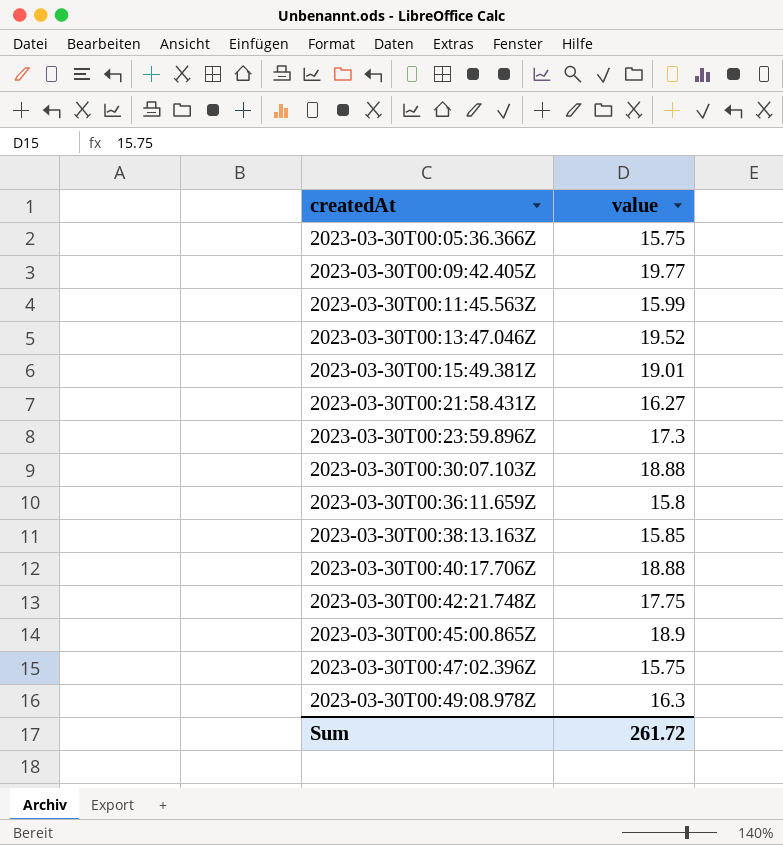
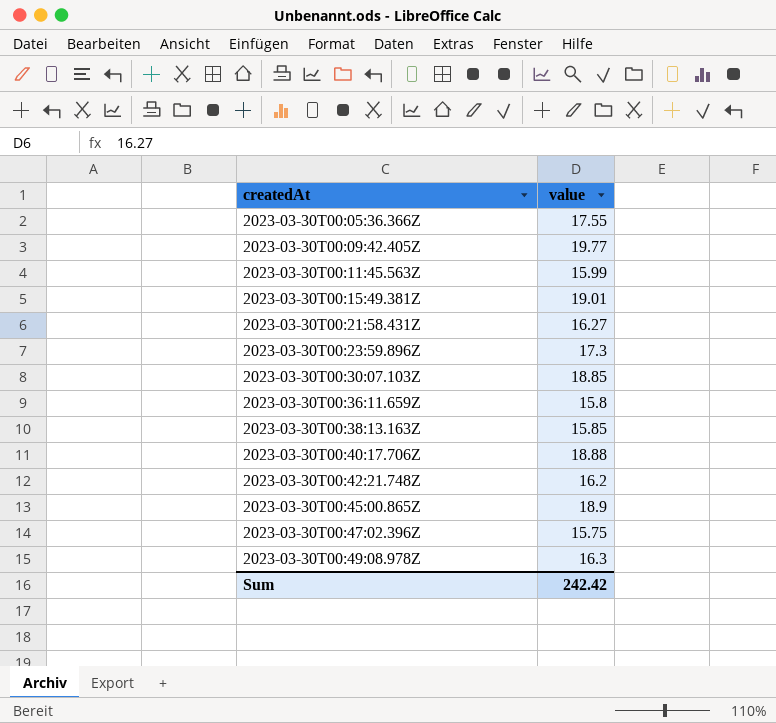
row 2023-03-30T00:13:47.046Z: 19.52 -> none
2023-03-30T00:05:36.366Z | value: 15.75 -> 17.55
2023-03-30T00:30:07.103Z | value: 18.88 -> 18.85
2023-03-30T00:42:21.748Z | value: 17.75 -> 16.2
Sum | value: 261.72 -> 242.42

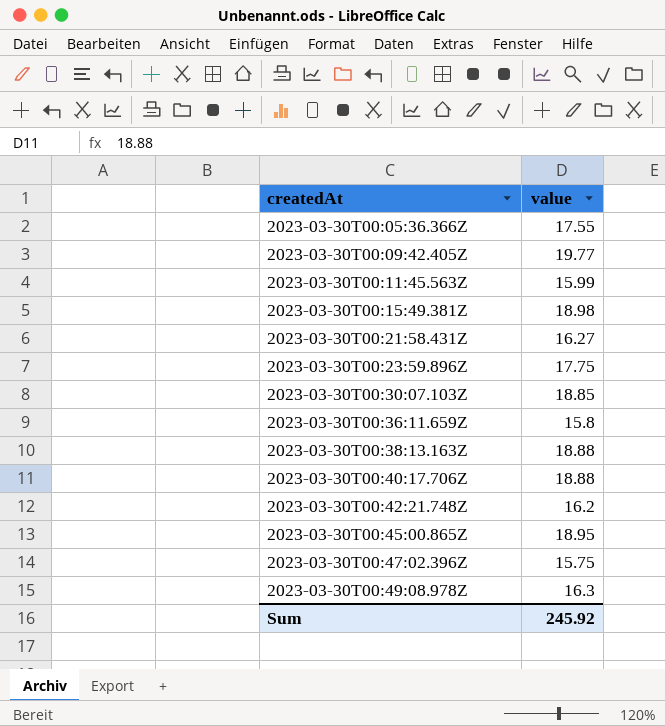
2023-03-30T00:15:49.381Z | value: 19.01 -> 18.98
2023-03-30T00:23:59.896Z | value: 17.3 -> 17.75
2023-03-30T00:38:13.163Z | value: 15.85 -> 18.88
2023-03-30T00:45:00.865Z | value: 18.9 -> 18.95
Sum | value: 242.42 -> 245.92

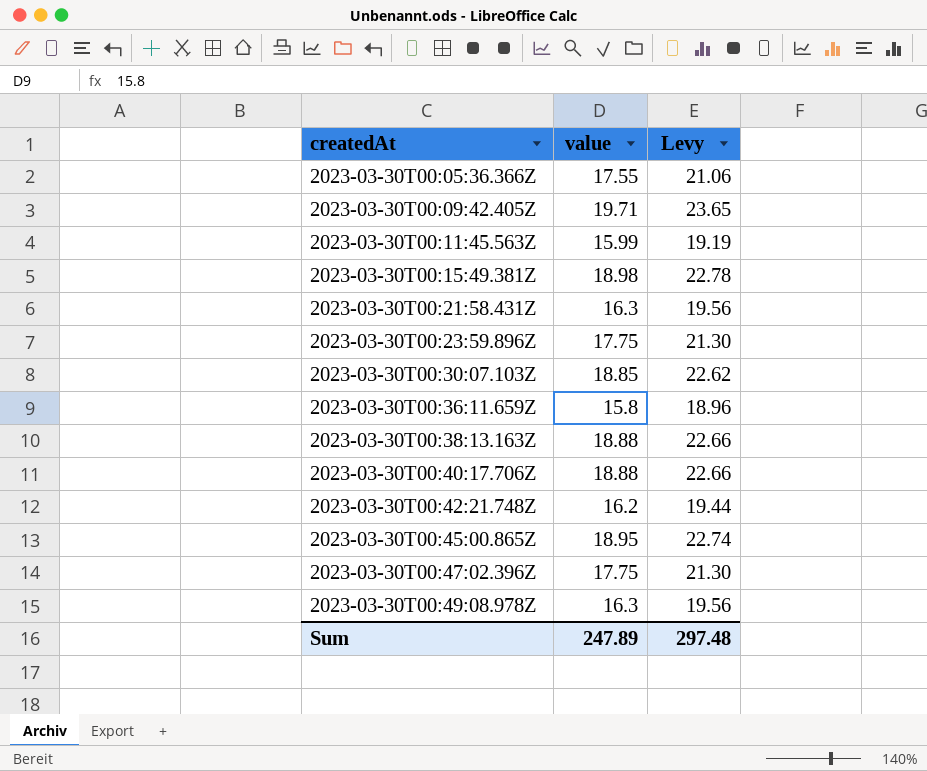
column Levy | formula: none -> [value] * 1.2
2023-03-30T00:09:42.405Z | value: 19.77 -> 19.71
2023-03-30T00:21:58.431Z | value: 16.27 -> 16.3
2023-03-30T00:47:02.396Z | value: 15.75 -> 17.75
Sum | value: 245.92 -> 247.89

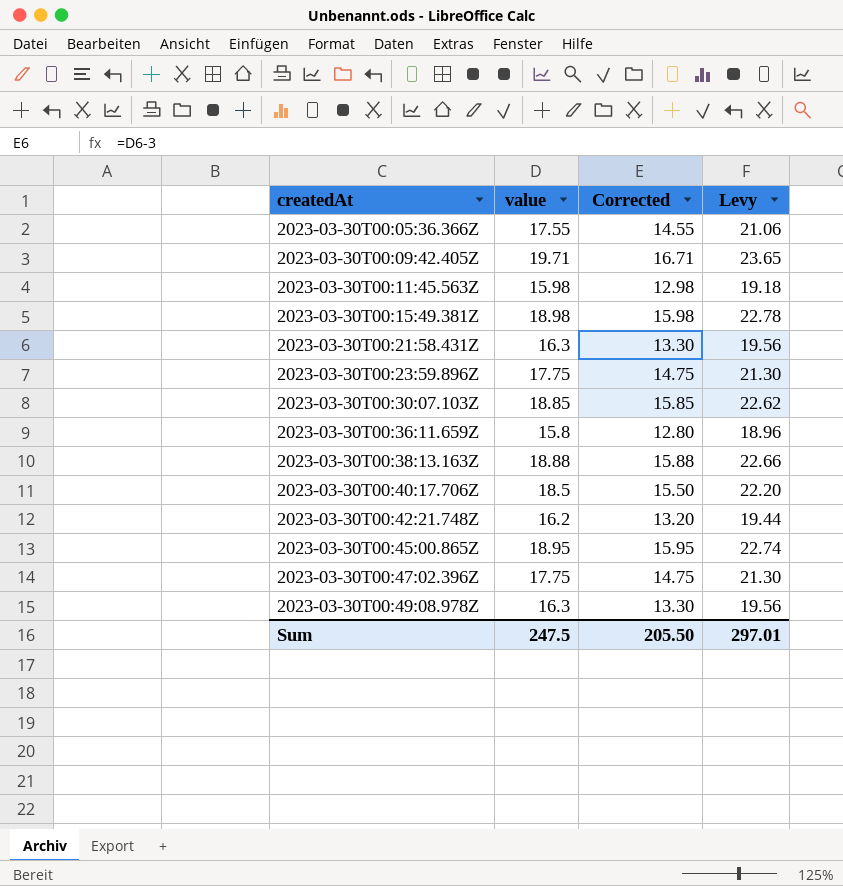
column Corrected | formula: none -> [value] - 3
2023-03-30T00:11:45.563Z | value: 15.99 -> 15.98
2023-03-30T00:11:45.563Z | Levy: 19.19 -> 19.18
2023-03-30T00:40:17.706Z | value: 18.88 -> 18.5
2023-03-30T00:40:17.706Z | Levy: 22.66 -> 22.20
Sum | value: 247.89 -> 247.5
Sum | Levy: 297.48 -> 297.01

